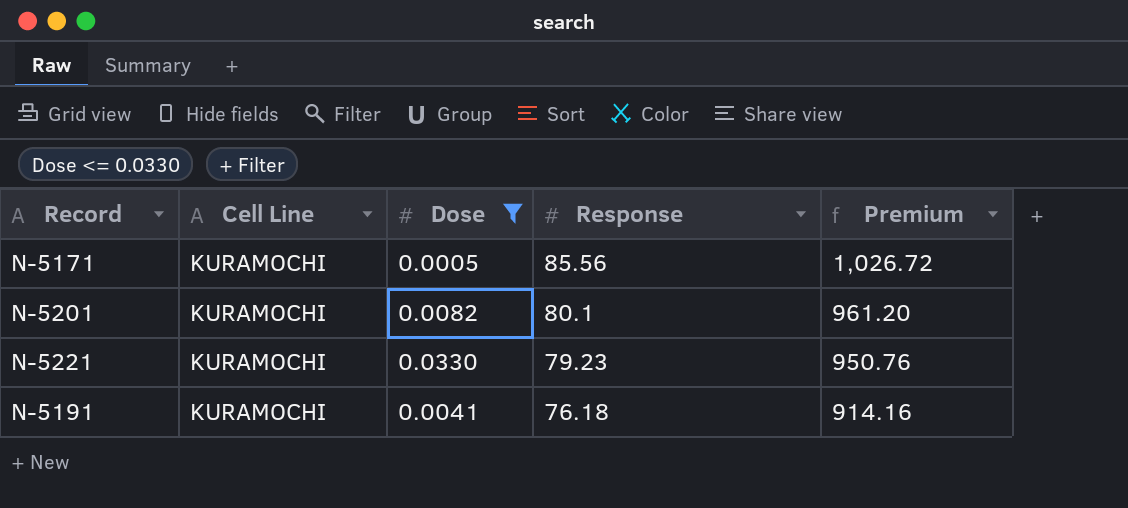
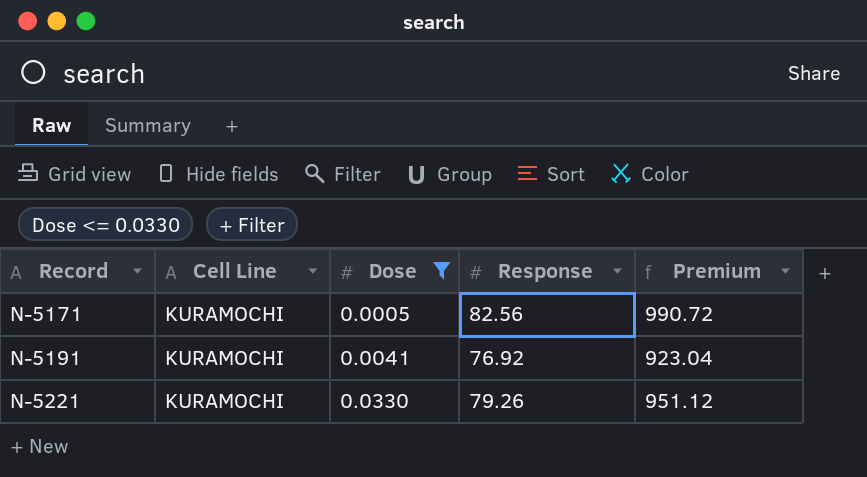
row order: Response descending -> Record ascending
row N-5201: KURAMOCHI | 0.0082 | 80.1 | 961.20 -> none
N-5171 | Response: 85.56 -> 82.56
N-5171 | Premium: 1,026.72 -> 990.72
N-5191 | Response: 76.18 -> 76.92
N-5191 | Premium: 914.16 -> 923.04
N-5221 | Response: 79.23 -> 79.26
N-5221 | Premium: 950.76 -> 951.12

